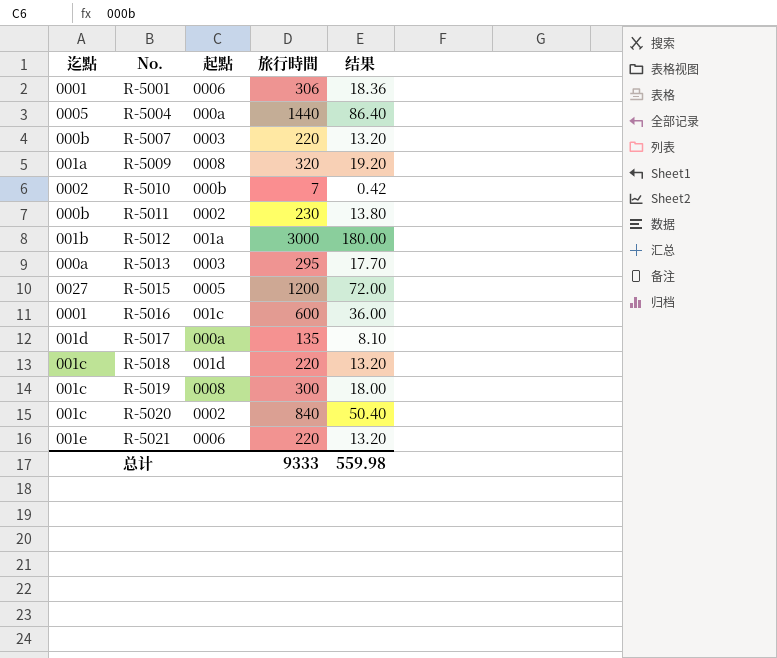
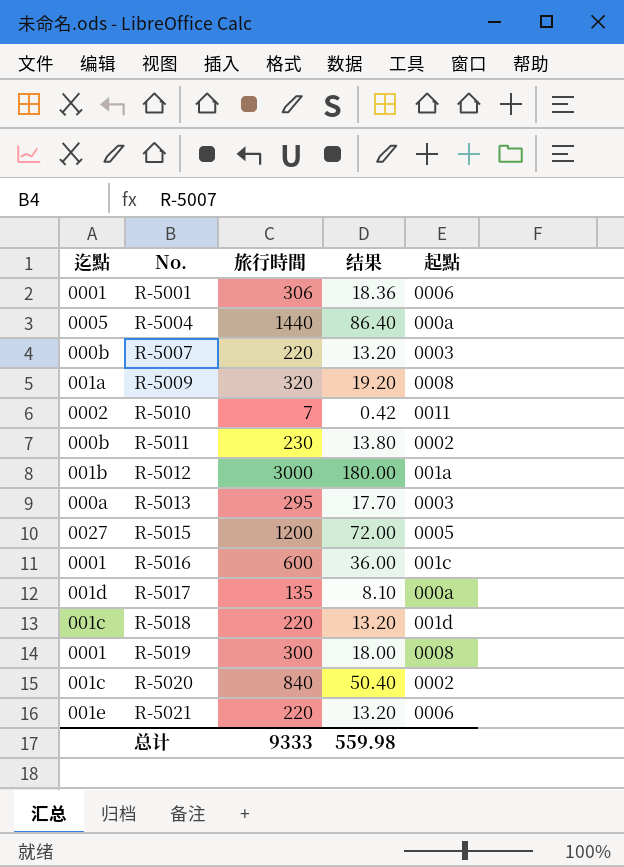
column 起點 | position: 3 -> 5
R-5010 | 起點: 000b -> 0011
R-5019 | 迄點: 001c -> 0001

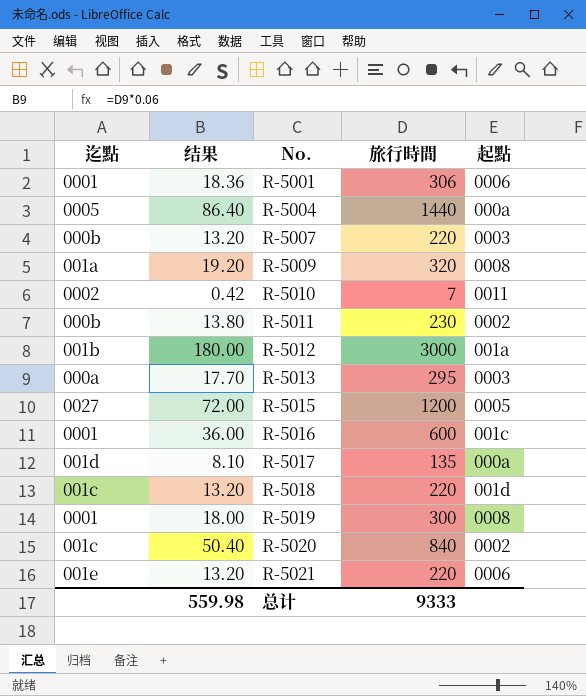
column 结果 | position: 4 -> 2

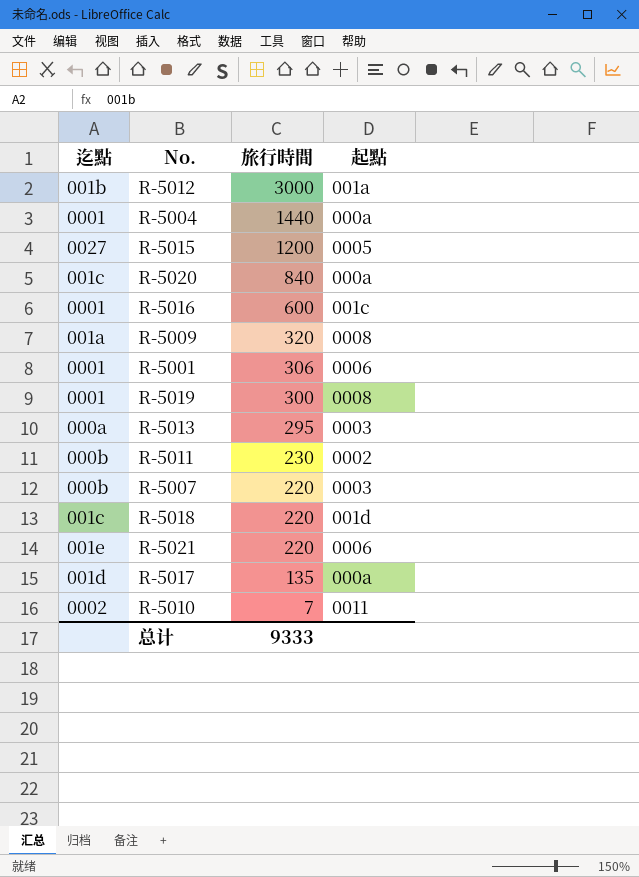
row order: No. ascending -> 旅行時間 descending
column 结果 | formula: [旅行時間] * 0.06 -> none
R-5004 | 迄點: 0005 -> 0001
R-5020 | 起點: 0002 -> 000a

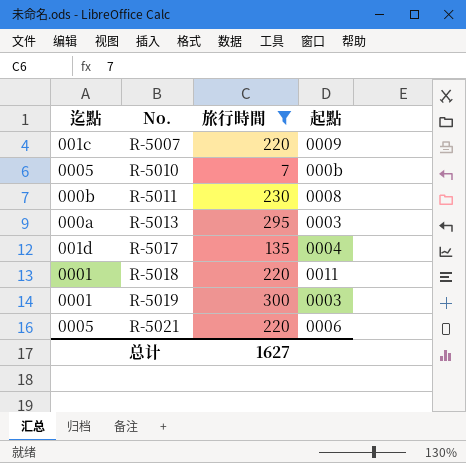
filter: none -> 旅行時間 <= 300
row order: 旅行時間 descending -> No. ascending
R-5007 | 迄點: 000b -> 001c
R-5007 | 起點: 0003 -> 0009
R-5010 | 迄點: 0002 -> 0005
R-5010 | 起點: 0011 -> 000b
R-5011 | 起點: 0002 -> 0008
R-5017 | 起點: 000a -> 0004
R-5018 | 迄點: 001c -> 0001
R-5018 | 起點: 001d -> 0011
R-5019 | 起點: 0008 -> 0003
R-5021 | 迄點: 001e -> 0005
总计 | 旅行時間: 9333 -> 1627

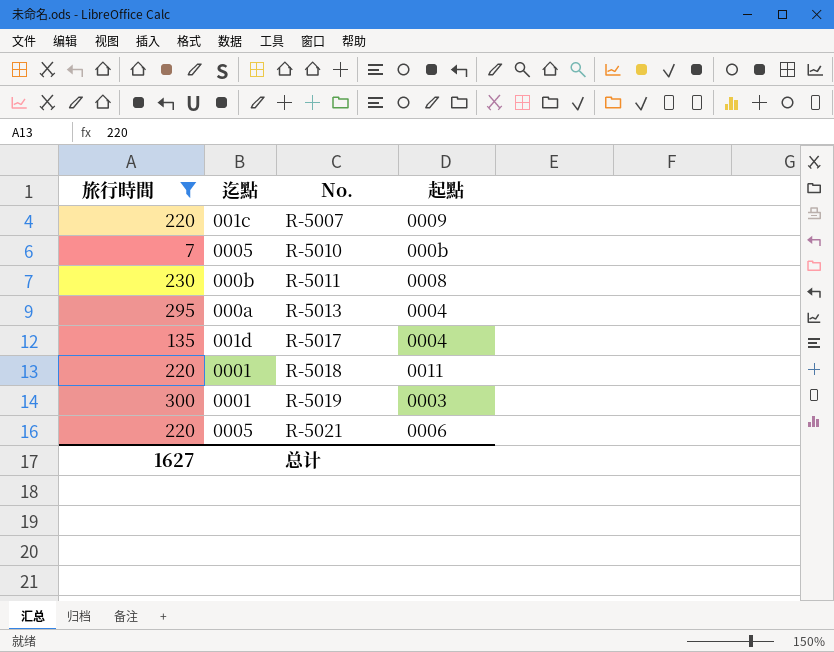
column 旅行時間 | position: 3 -> 1
R-5013 | 起點: 0003 -> 0004

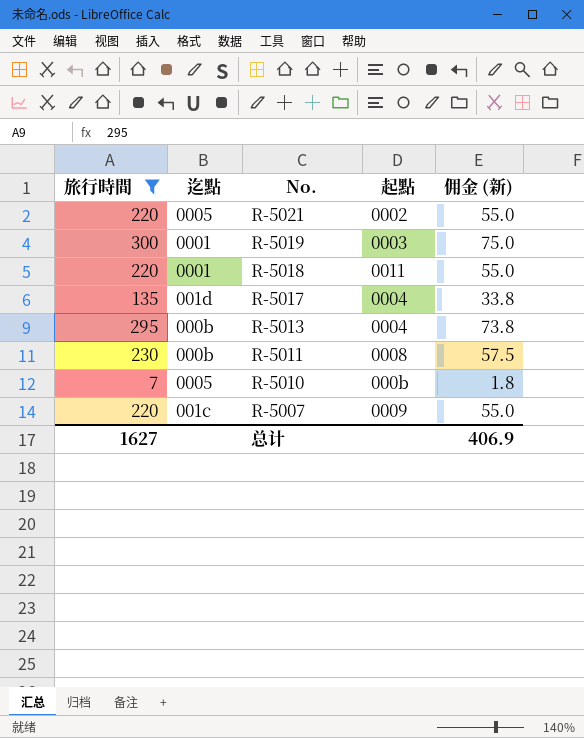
row order: No. ascending -> No. descending
column 佣金 (新) | formula: none -> [旅行時間] * 0.25
R-5021 | 起點: 0006 -> 0002
R-5013 | 迄點: 000a -> 000b

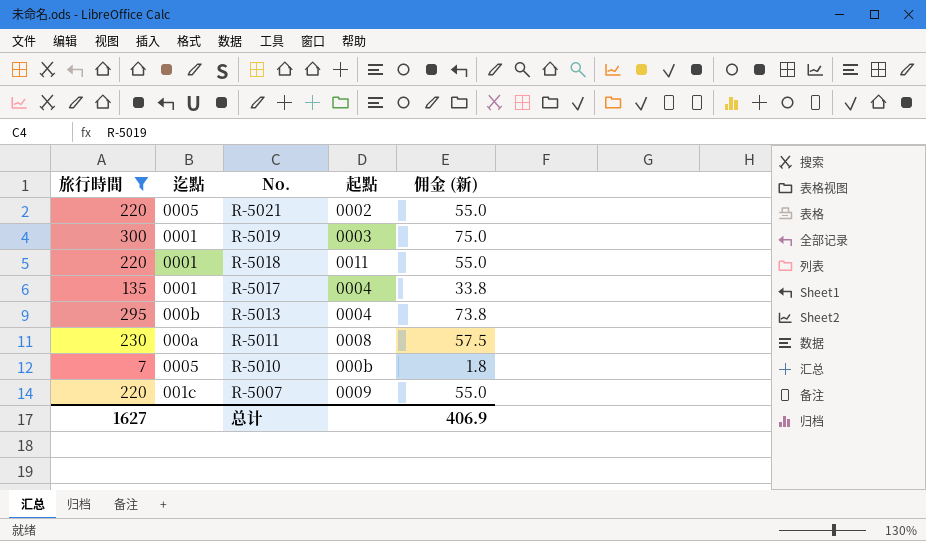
R-5017 | 迄點: 001d -> 0001
R-5011 | 迄點: 000b -> 000a

